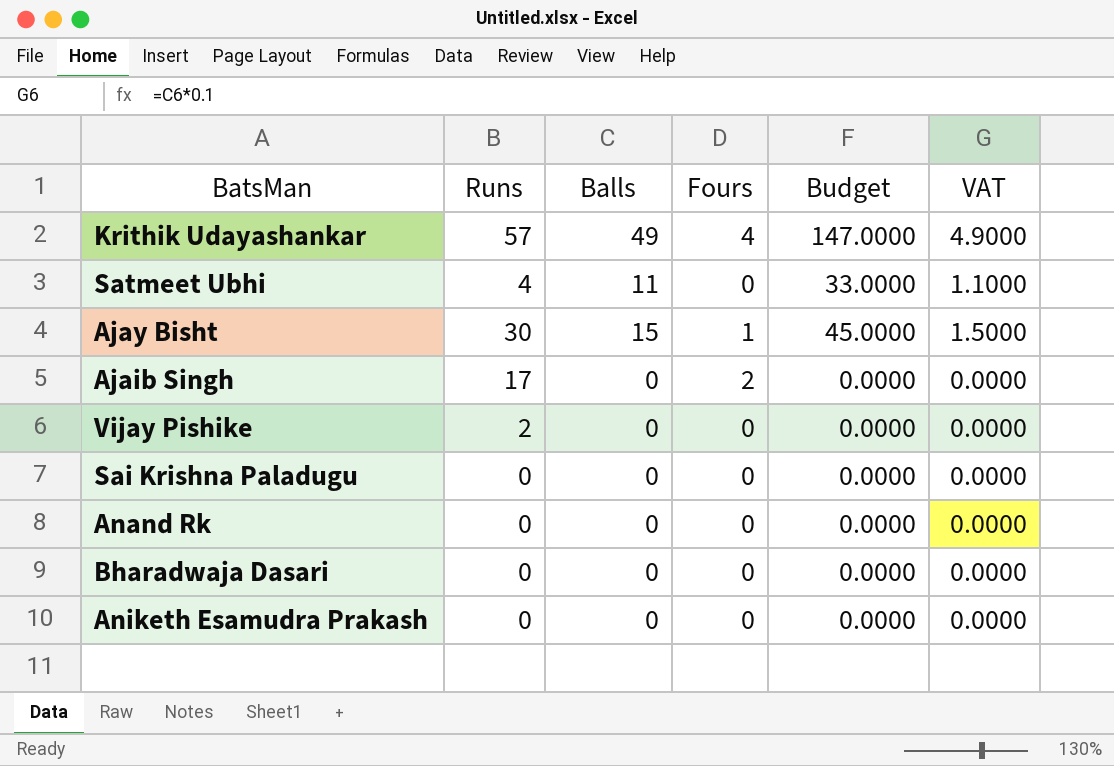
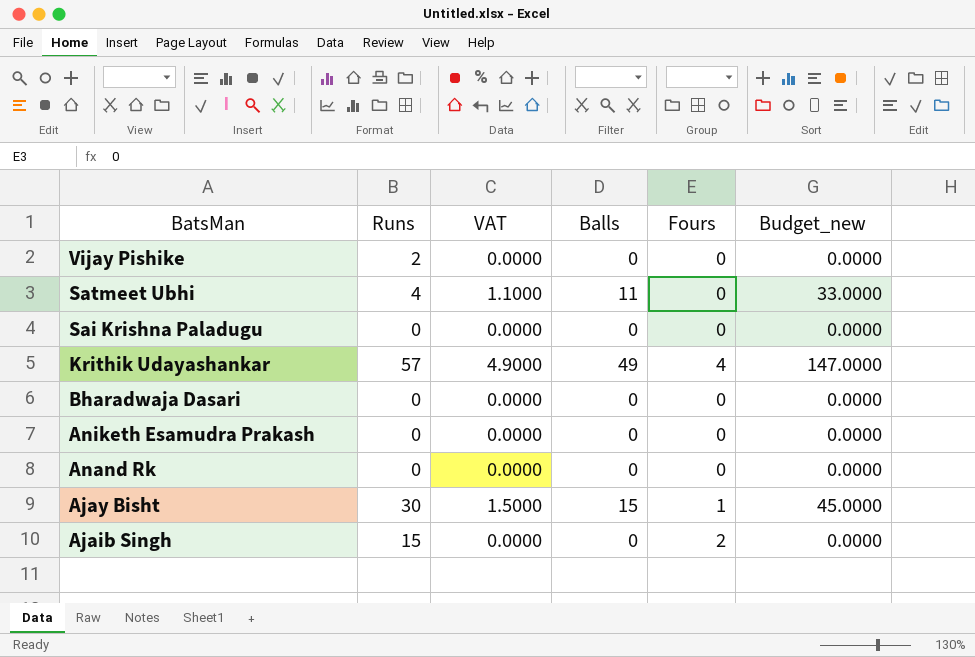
row order: none -> BatsMan descending
column VAT | position: 6 -> 3
column name: Budget -> Budget_new
Ajaib Singh | Runs: 17 -> 15

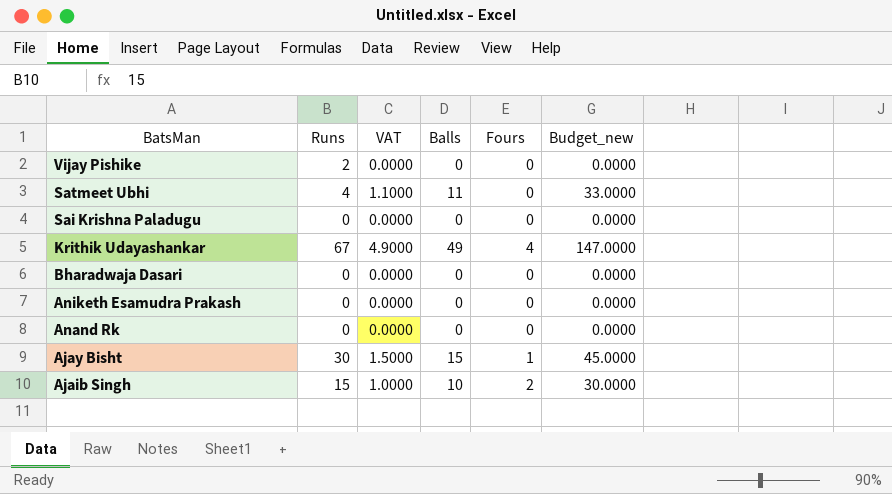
Krithik Udayashankar | Runs: 57 -> 67
Ajaib Singh | VAT: 0.0000 -> 1.0000
Ajaib Singh | Balls: 0 -> 10
Ajaib Singh | Budget_new: 0.0000 -> 30.0000

